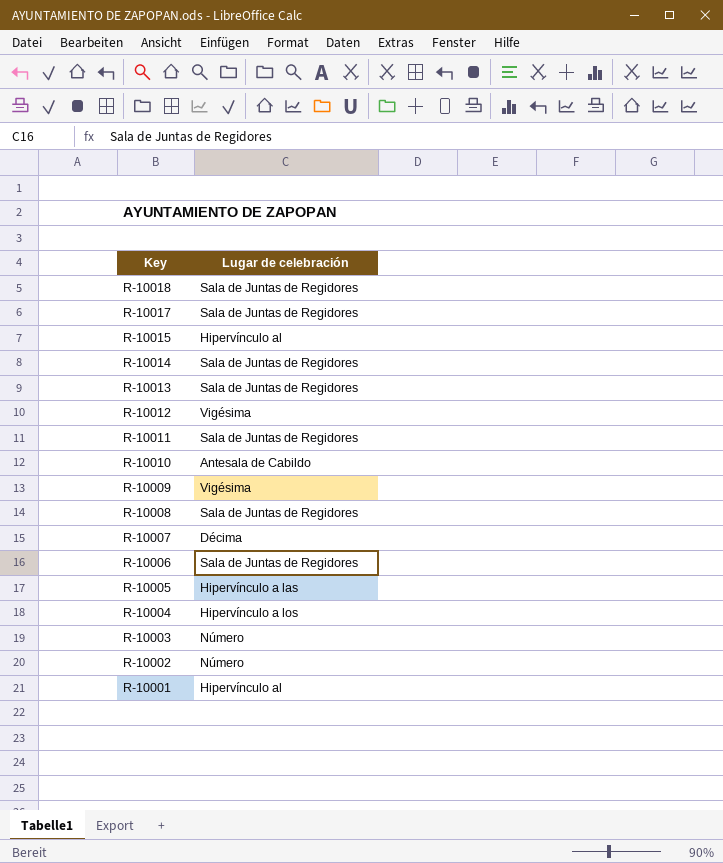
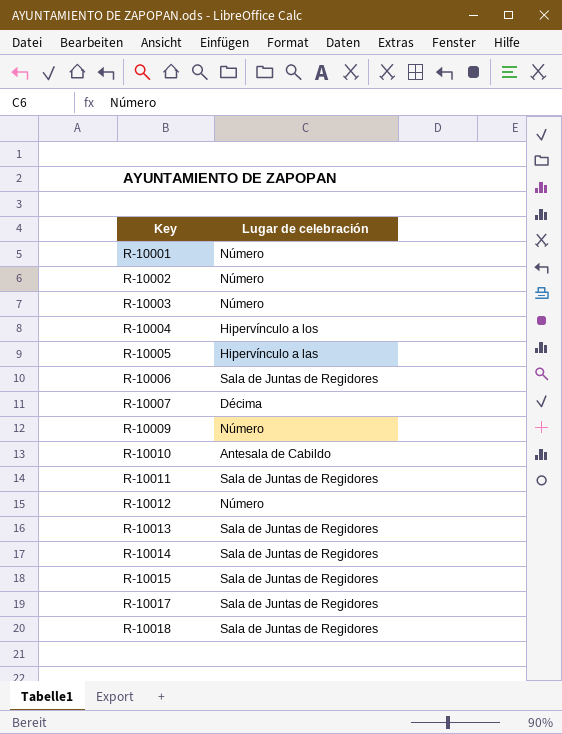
row order: Key descending -> Key ascending
row R-10008: Sala de Juntas de Regidores -> none
R-10001 | Lugar de celebración: Hipervínculo al -> Número
R-10009 | Lugar de celebración: Vigésima -> Número
R-10012 | Lugar de celebración: Vigésima -> Número
R-10015 | Lugar de celebración: Hipervínculo al -> Sala de Juntas de Regidores

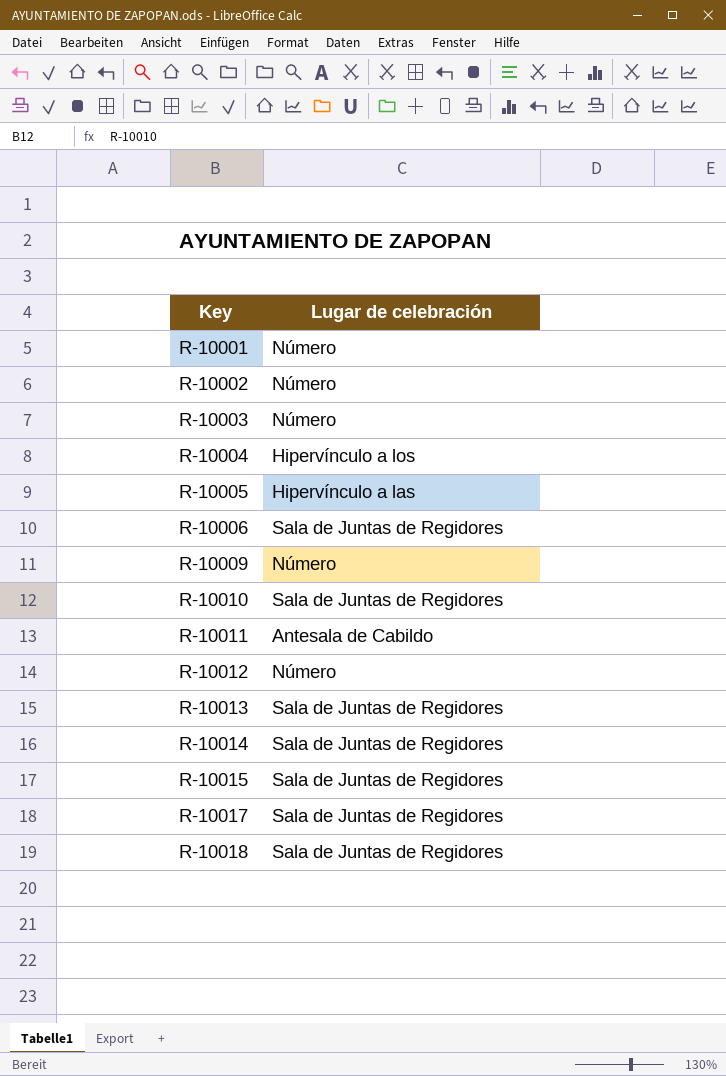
row R-10007: Décima -> none
R-10010 | Lugar de celebración: Antesala de Cabildo -> Sala de Juntas de Regidores
R-10011 | Lugar de celebración: Sala de Juntas de Regidores -> Antesala de Cabildo

